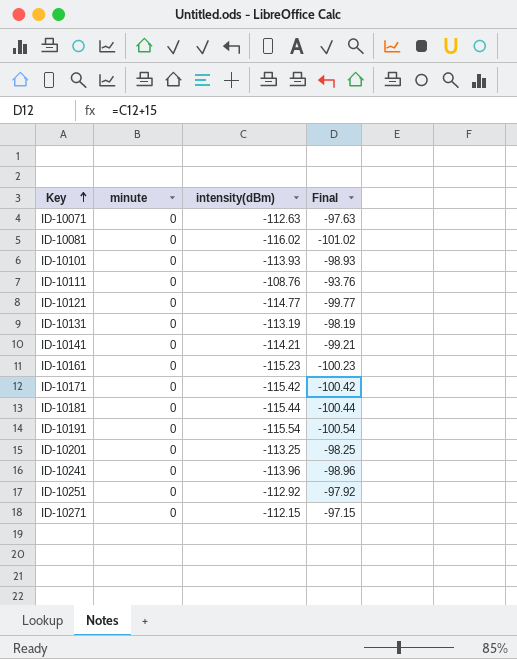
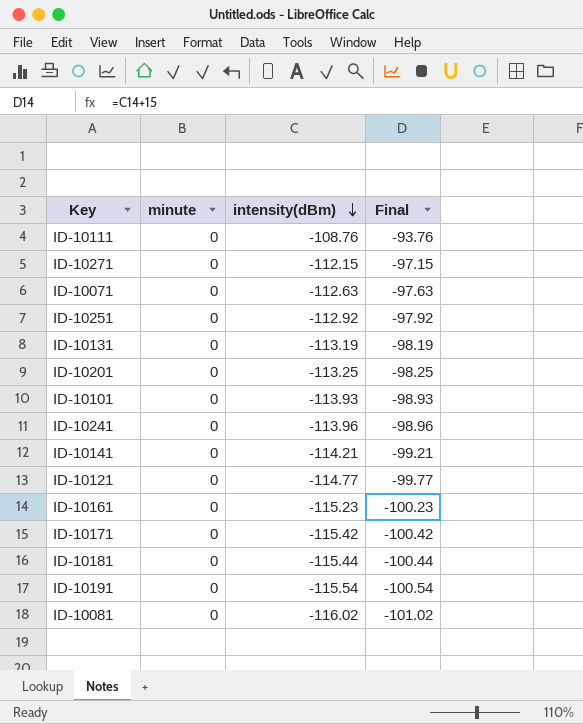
row order: Key ascending -> intensity(dBm) descending

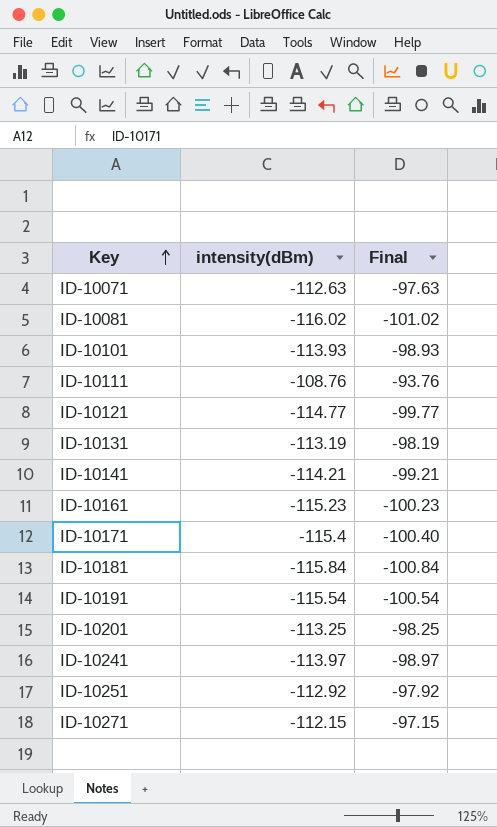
row order: intensity(dBm) descending -> Key ascending
column minute | position: 2 -> none
ID-10171 | intensity(dBm): -115.42 -> -115.4
ID-10171 | Final: -100.42 -> -100.40
ID-10181 | intensity(dBm): -115.44 -> -115.84
ID-10181 | Final: -100.44 -> -100.84
ID-10241 | intensity(dBm): -113.96 -> -113.97
ID-10241 | Final: -98.96 -> -98.97

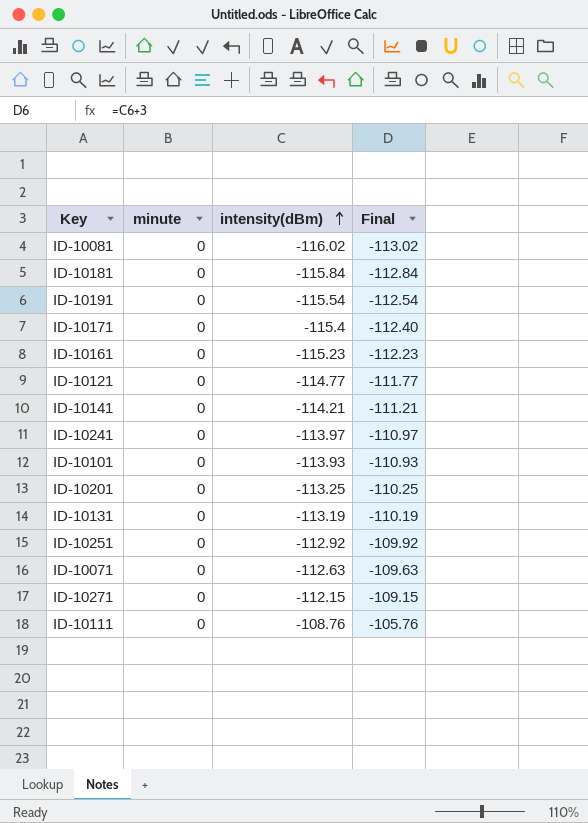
row order: Key ascending -> intensity(dBm) ascending
column minute | position: none -> 2
column Final | formula: [intensity(dBm)] + 15 -> [intensity(dBm)] + 3

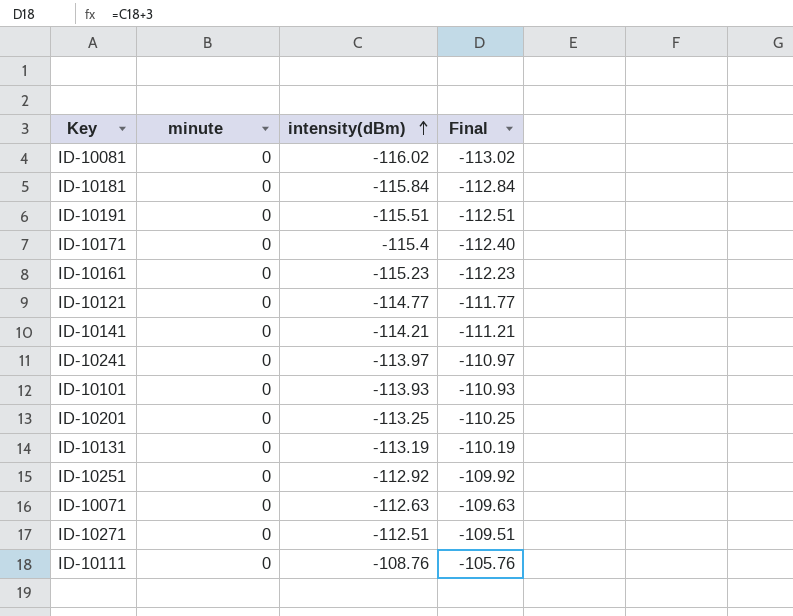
ID-10191 | intensity(dBm): -115.54 -> -115.51
ID-10191 | Final: -112.54 -> -112.51
ID-10271 | intensity(dBm): -112.15 -> -112.51
ID-10271 | Final: -109.15 -> -109.51

